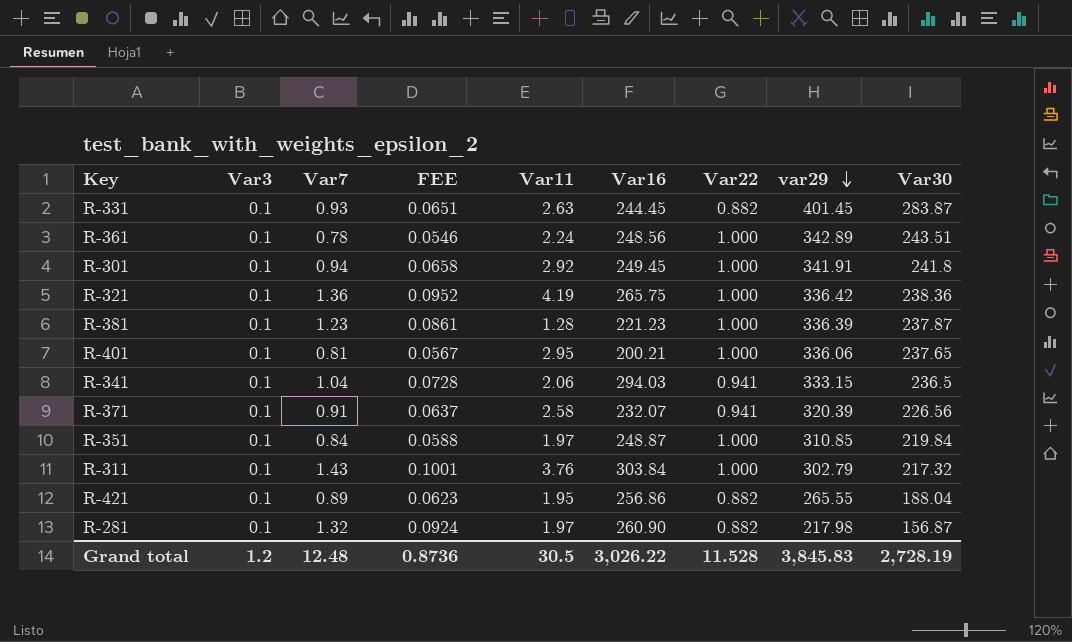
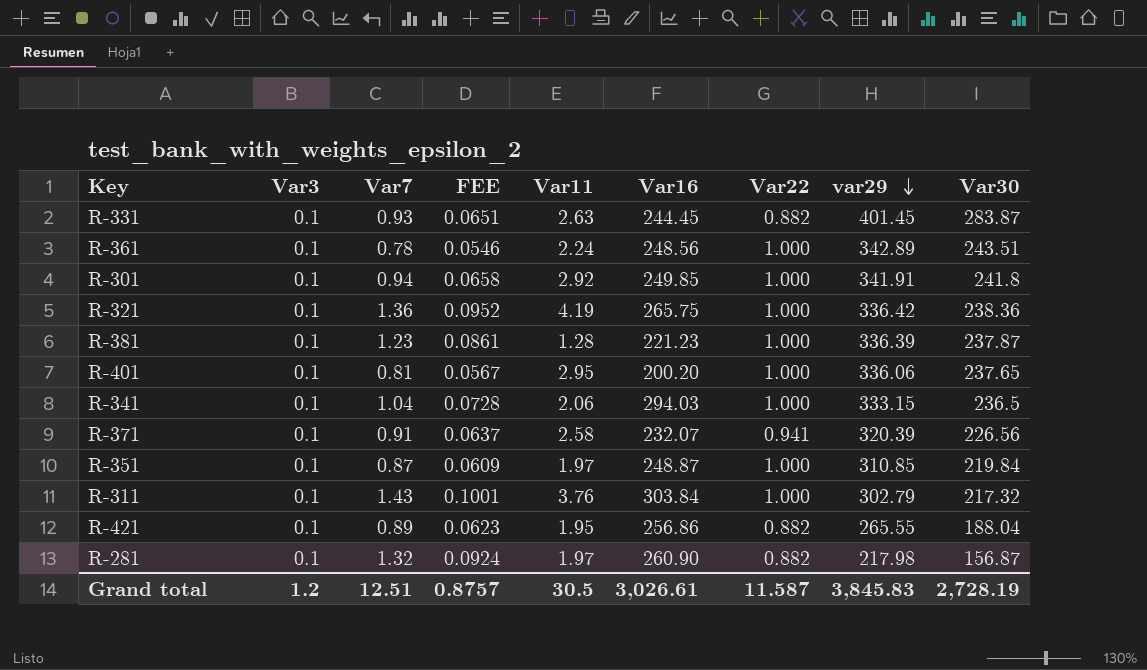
R-301 | Var16: 249.45 -> 249.85
R-401 | Var16: 200.21 -> 200.20
R-341 | Var22: 0.941 -> 1.000
R-351 | Var7: 0.84 -> 0.87
R-351 | FEE: 0.0588 -> 0.0609
Grand total | Var7: 12.48 -> 12.51
Grand total | FEE: 0.8736 -> 0.8757
Grand total | Var16: 3,026.22 -> 3,026.61
Grand total | Var22: 11.528 -> 11.587

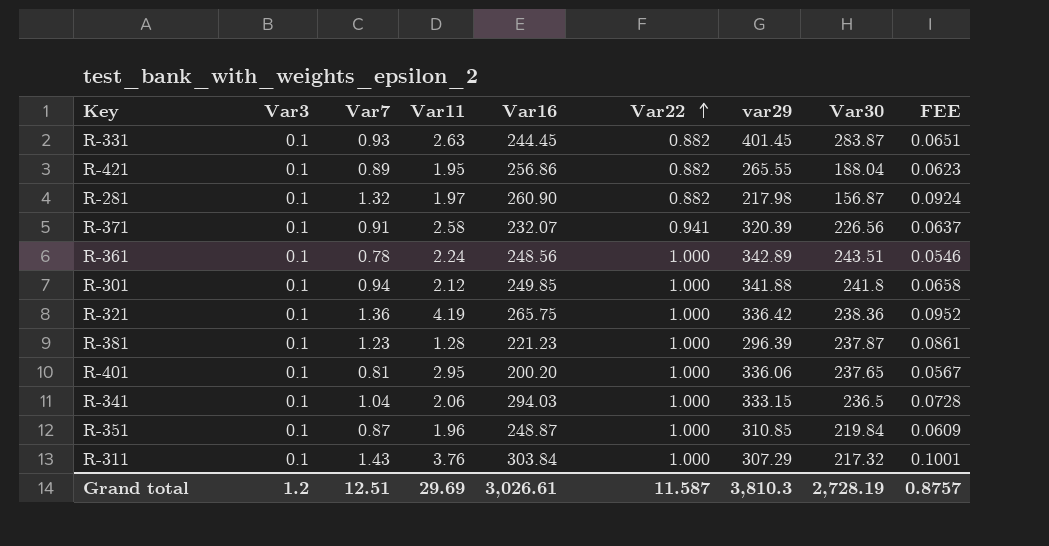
row order: var29 descending -> Var22 ascending
column FEE | position: 4 -> 9
R-301 | Var11: 2.92 -> 2.12
R-301 | var29: 341.91 -> 341.88
R-381 | var29: 336.39 -> 296.39
R-351 | Var11: 1.97 -> 1.96
R-311 | var29: 302.79 -> 307.29
Grand total | Var11: 30.5 -> 29.69
Grand total | var29: 3,845.83 -> 3,810.3

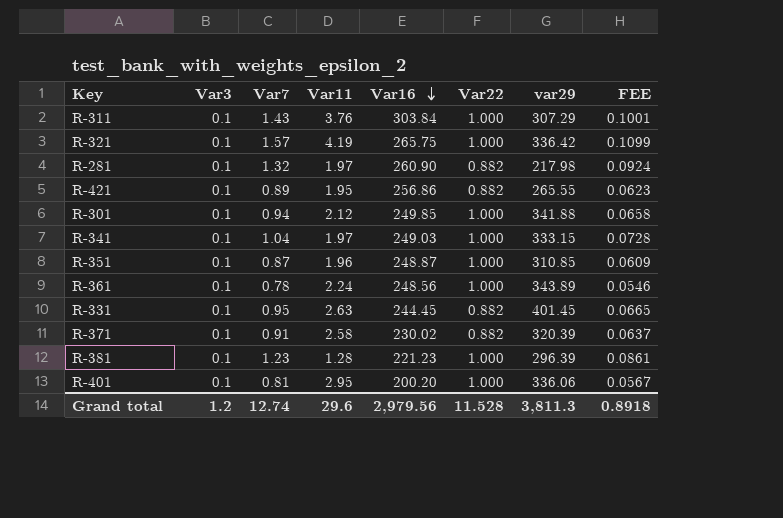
row order: Var22 ascending -> Var16 descending
column Var30 | position: 8 -> none
R-321 | Var7: 1.36 -> 1.57
R-321 | FEE: 0.0952 -> 0.1099
R-341 | Var11: 2.06 -> 1.97
R-341 | Var16: 294.03 -> 249.03
R-361 | var29: 342.89 -> 343.89
R-331 | Var7: 0.93 -> 0.95
R-331 | FEE: 0.0651 -> 0.0665
R-371 | Var16: 232.07 -> 230.02
R-371 | Var22: 0.941 -> 0.882
Grand total | Var7: 12.51 -> 12.74
Grand total | Var11: 29.69 -> 29.6
Grand total | Var16: 3,026.61 -> 2,979.56
Grand total | Var22: 11.587 -> 11.528
Grand total | var29: 3,810.3 -> 3,811.3
Grand total | FEE: 0.8757 -> 0.8918

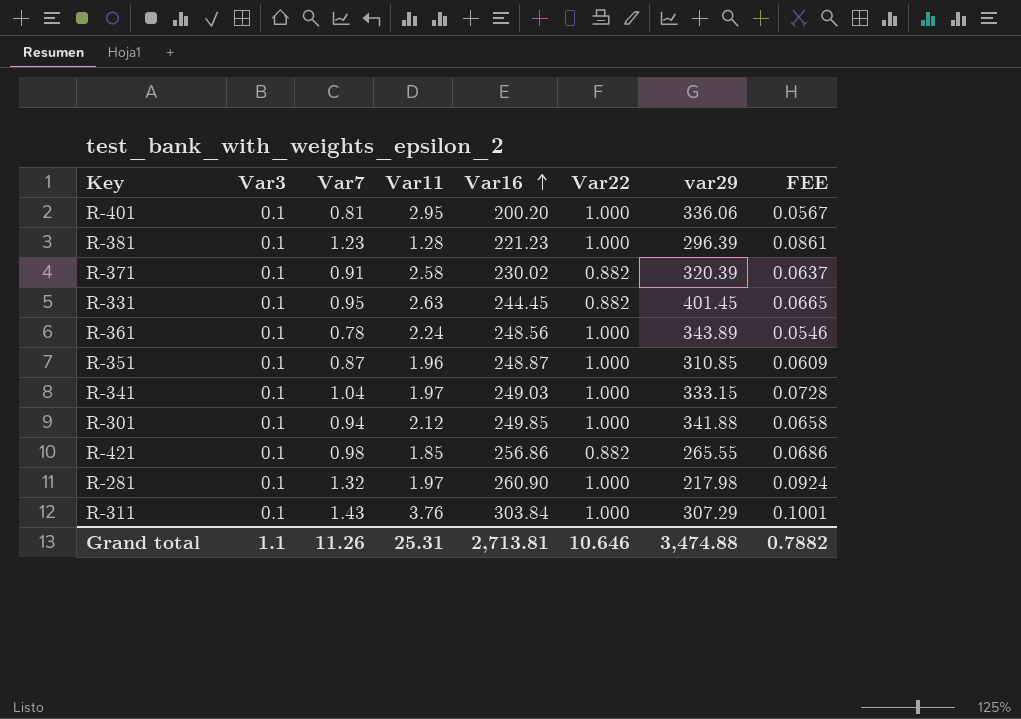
row order: Var16 descending -> Var16 ascending
row R-321: 0.1 | 1.57 | 4.19 | 265.75 | 1.000 | 336.42 | 0.1099 -> none
R-421 | Var7: 0.89 -> 0.98
R-421 | Var11: 1.95 -> 1.85
R-421 | FEE: 0.0623 -> 0.0686
R-281 | Var22: 0.882 -> 1.000
Grand total | Var3: 1.2 -> 1.1
Grand total | Var7: 12.74 -> 11.26
Grand total | Var11: 29.6 -> 25.31
Grand total | Var16: 2,979.56 -> 2,713.81
Grand total | Var22: 11.528 -> 10.646
Grand total | var29: 3,811.3 -> 3,474.88
Grand total | FEE: 0.8918 -> 0.7882

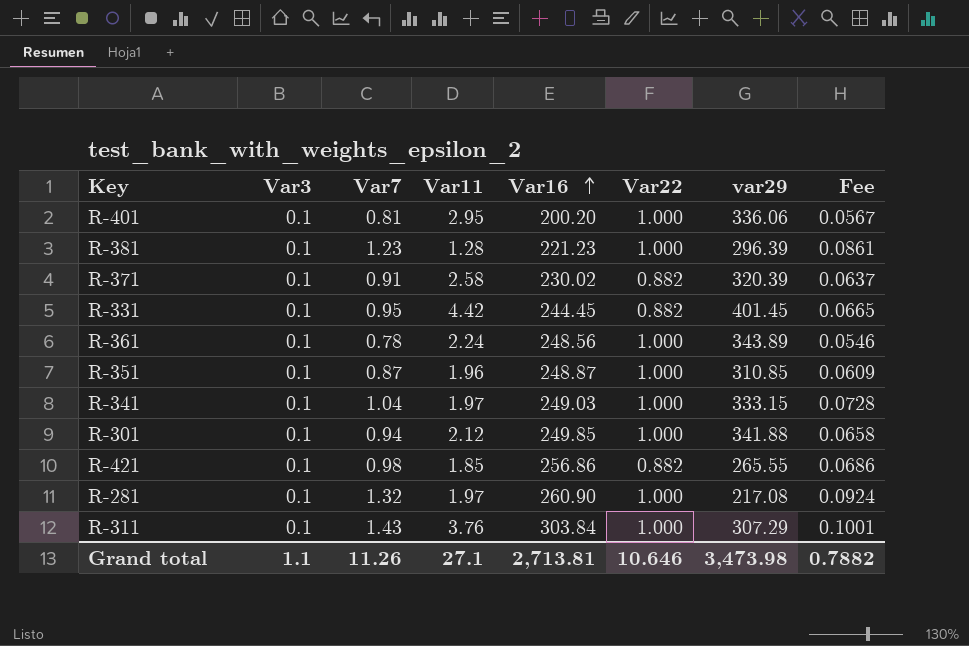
column name: FEE -> Fee
R-331 | Var11: 2.63 -> 4.42
R-281 | var29: 217.98 -> 217.08
Grand total | Var11: 25.31 -> 27.1
Grand total | var29: 3,474.88 -> 3,473.98

